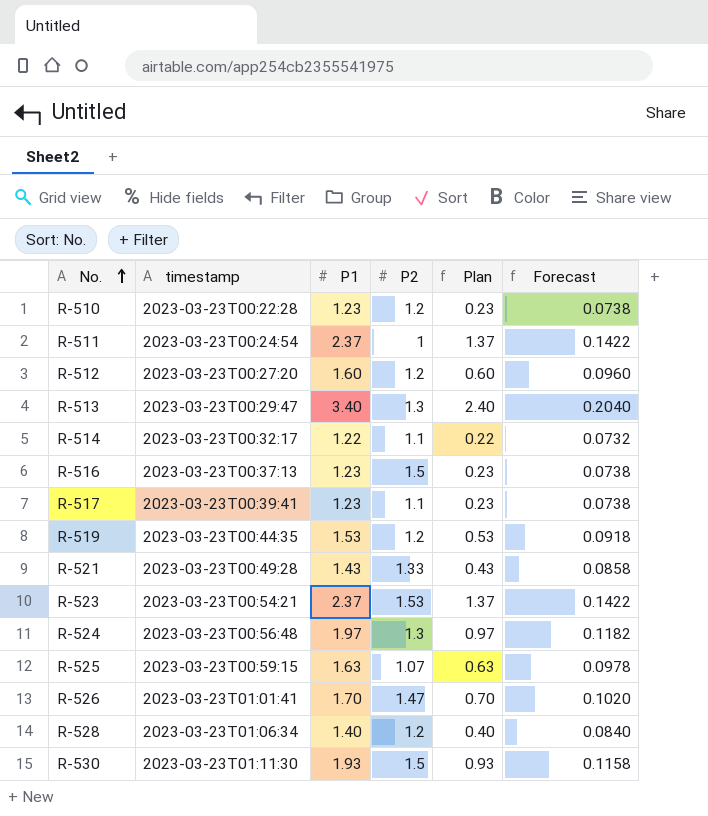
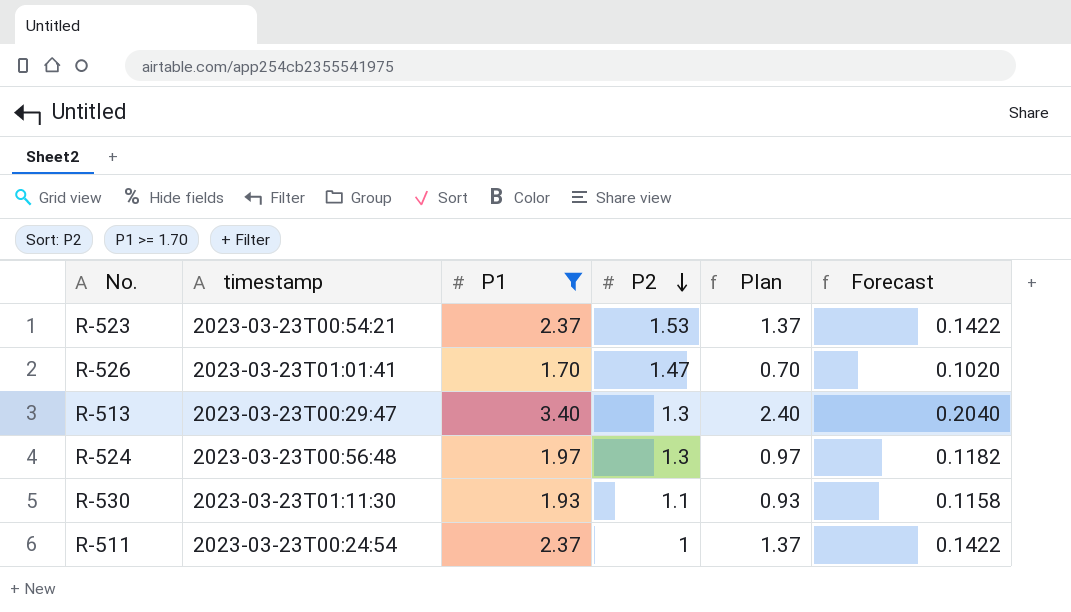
filter: none -> P1 >= 1.70
row order: No. ascending -> P2 descending
R-530 | P2: 1.5 -> 1.1

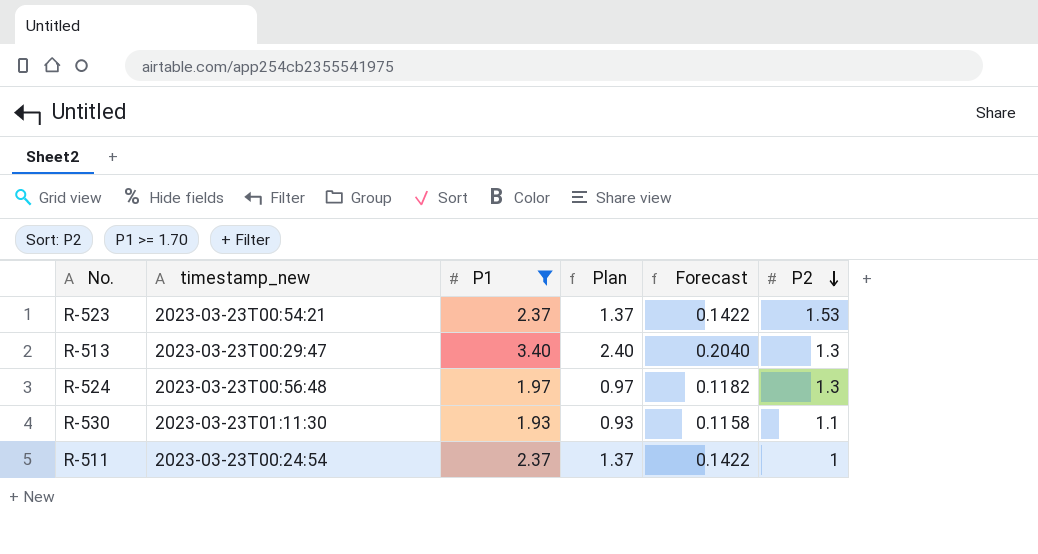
column name: timestamp -> timestamp_new
column P2 | position: 4 -> 6
row R-526: 2023-03-23T01:01:41 | 1.70 | 1.47 | 0.70 | 0.1020 -> none

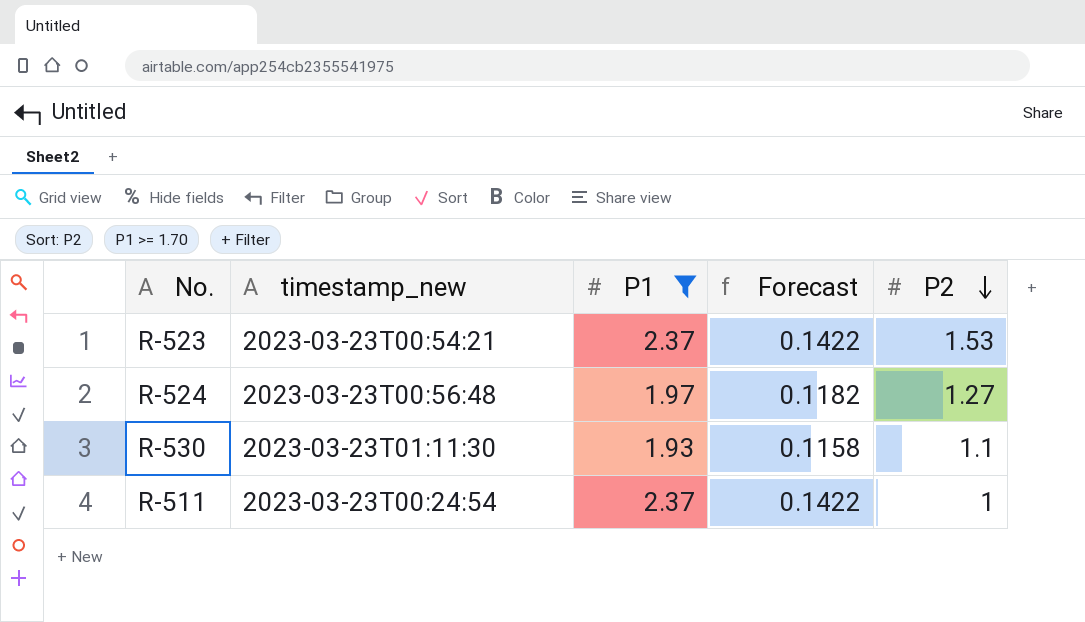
column Plan | formula: [P1] - 1 -> none
row R-513: 2023-03-23T00:29:47 | 3.40 | 2.40 | 0.2040 | 1.3 -> none
R-524 | P2: 1.3 -> 1.27

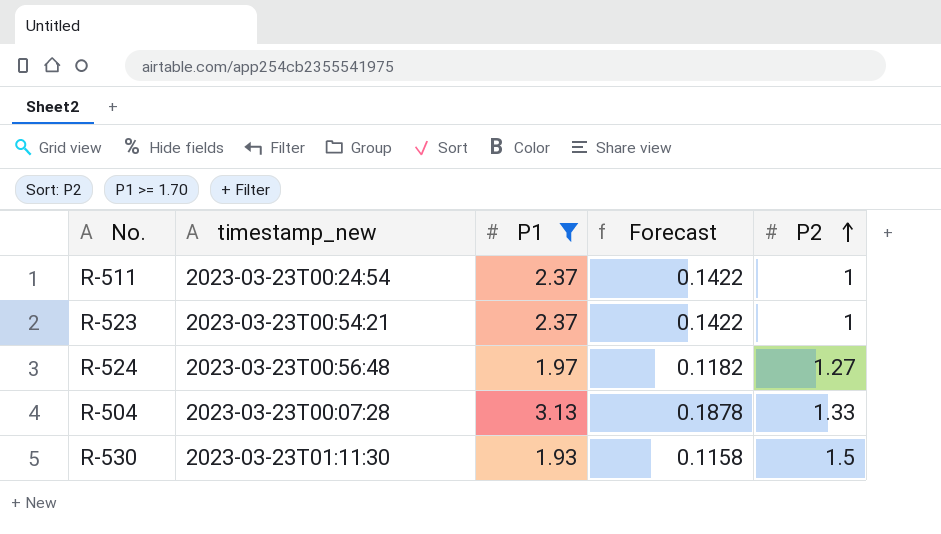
row order: P2 descending -> P2 ascending
R-523 | P2: 1.53 -> 1
row R-504: none -> 2023-03-23T00:07:28 | 3.13 | 0.1878 | 1.33
R-530 | P2: 1.1 -> 1.5

